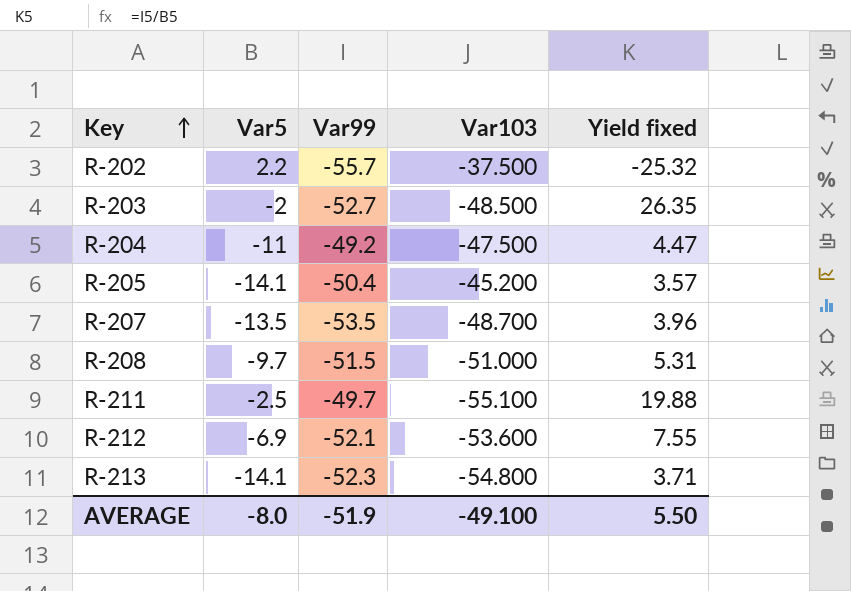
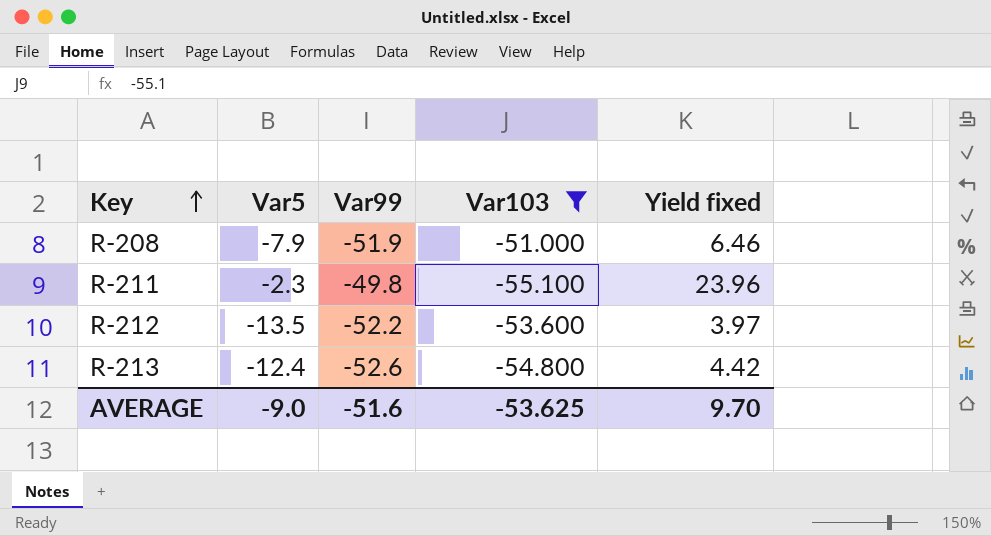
filter: none -> Var103 <= -51.000
column Yield fixed | formula: [Var99] / [Var5] -> [Var103] / [Var5]
R-208 | Var5: -9.7 -> -7.9
R-208 | Var99: -51.5 -> -51.9
R-211 | Var5: -2.5 -> -2.3
R-211 | Var99: -49.7 -> -49.8
R-212 | Var5: -6.9 -> -13.5
R-212 | Var99: -52.1 -> -52.2
R-213 | Var5: -14.1 -> -12.4
R-213 | Var99: -52.3 -> -52.6
AVERAGE | Var5: -8.0 -> -9.0
AVERAGE | Var99: -51.9 -> -51.6
AVERAGE | Var103: -49.100 -> -53.625
AVERAGE | Yield fixed: 5.50 -> 9.70

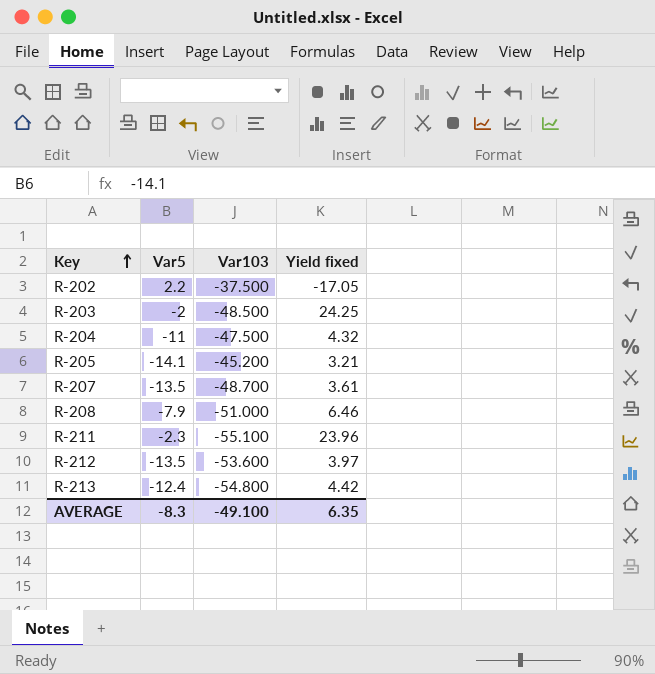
filter: Var103 <= -51.000 -> none
column Var99 | position: 3 -> none
AVERAGE | Var5: -9.0 -> -8.3
AVERAGE | Var103: -53.625 -> -49.100
AVERAGE | Yield fixed: 9.70 -> 6.35

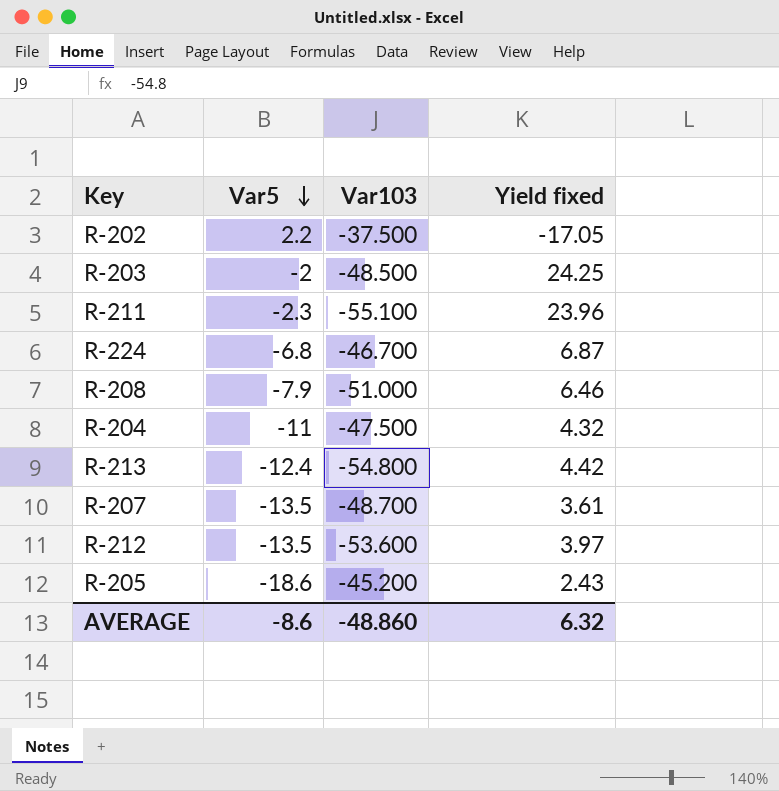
row order: Key ascending -> Var5 descending
row R-224: none -> -6.8 | -46.700 | 6.87
R-205 | Var5: -14.1 -> -18.6
R-205 | Yield fixed: 3.21 -> 2.43
AVERAGE | Var5: -8.3 -> -8.6
AVERAGE | Var103: -49.100 -> -48.860
AVERAGE | Yield fixed: 6.35 -> 6.32

